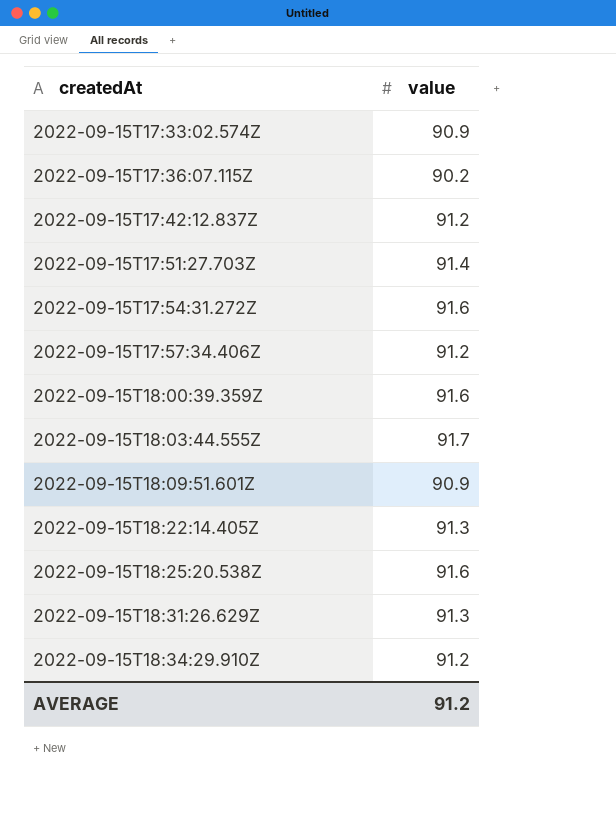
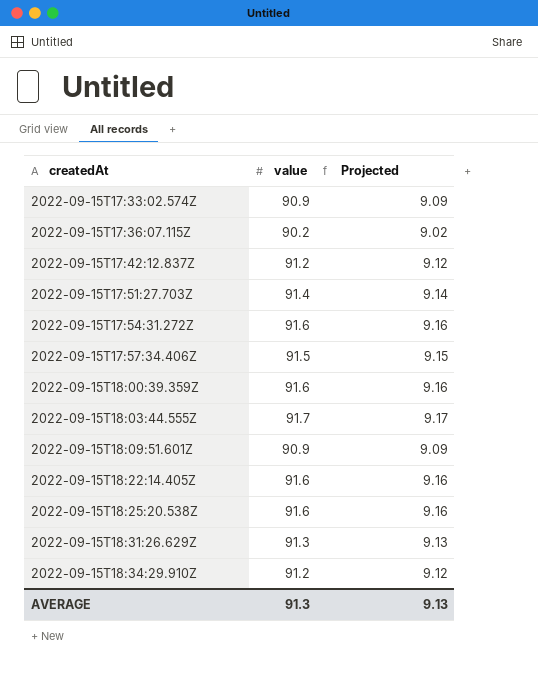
column Projected | formula: none -> [value] * 0.1
2022-09-15T17:57:34.406Z | value: 91.2 -> 91.5
2022-09-15T18:22:14.405Z | value: 91.3 -> 91.6
AVERAGE | value: 91.2 -> 91.3

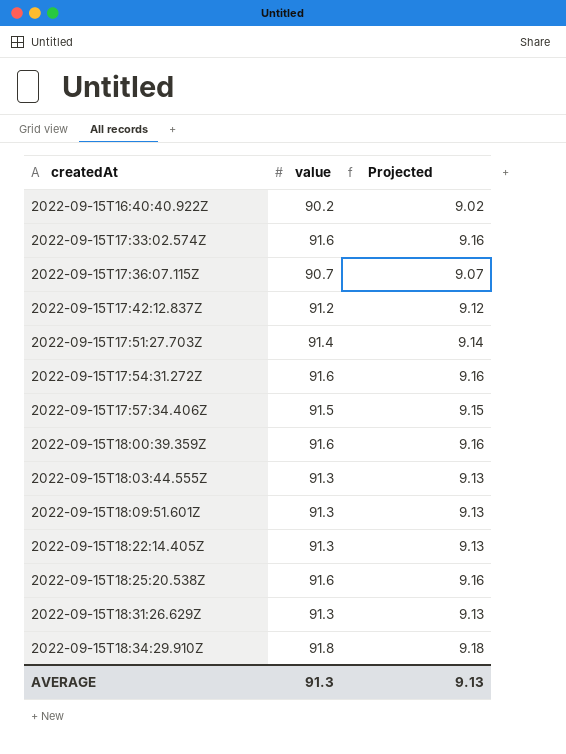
row 2022-09-15T16:40:40.922Z: none -> 90.2 | 9.02
2022-09-15T17:33:02.574Z | value: 90.9 -> 91.6
2022-09-15T17:33:02.574Z | Projected: 9.09 -> 9.16
2022-09-15T17:36:07.115Z | value: 90.2 -> 90.7
2022-09-15T17:36:07.115Z | Projected: 9.02 -> 9.07
2022-09-15T18:03:44.555Z | value: 91.7 -> 91.3
2022-09-15T18:03:44.555Z | Projected: 9.17 -> 9.13
2022-09-15T18:09:51.601Z | value: 90.9 -> 91.3
2022-09-15T18:09:51.601Z | Projected: 9.09 -> 9.13
2022-09-15T18:22:14.405Z | value: 91.6 -> 91.3
2022-09-15T18:22:14.405Z | Projected: 9.16 -> 9.13
2022-09-15T18:34:29.910Z | value: 91.2 -> 91.8
2022-09-15T18:34:29.910Z | Projected: 9.12 -> 9.18

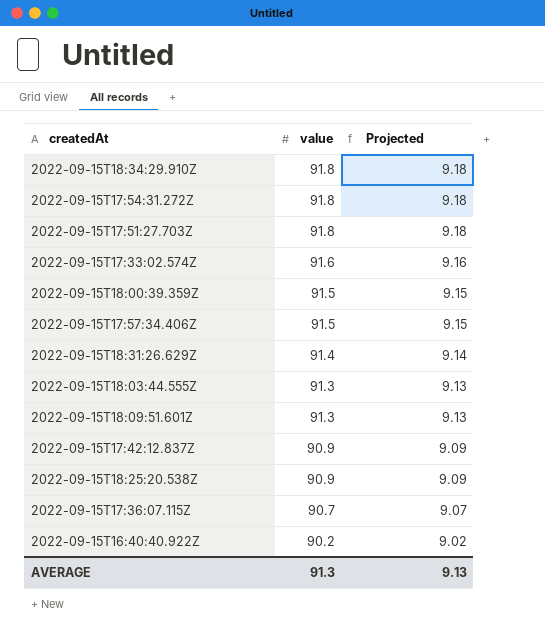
row order: createdAt ascending -> value descending
row 2022-09-15T18:22:14.405Z: 91.3 | 9.13 -> none
2022-09-15T17:54:31.272Z | value: 91.6 -> 91.8
2022-09-15T17:54:31.272Z | Projected: 9.16 -> 9.18
2022-09-15T17:51:27.703Z | value: 91.4 -> 91.8
2022-09-15T17:51:27.703Z | Projected: 9.14 -> 9.18
2022-09-15T18:00:39.359Z | value: 91.6 -> 91.5
2022-09-15T18:00:39.359Z | Projected: 9.16 -> 9.15
2022-09-15T18:31:26.629Z | value: 91.3 -> 91.4
2022-09-15T18:31:26.629Z | Projected: 9.13 -> 9.14
2022-09-15T17:42:12.837Z | value: 91.2 -> 90.9
2022-09-15T17:42:12.837Z | Projected: 9.12 -> 9.09
2022-09-15T18:25:20.538Z | value: 91.6 -> 90.9
2022-09-15T18:25:20.538Z | Projected: 9.16 -> 9.09

